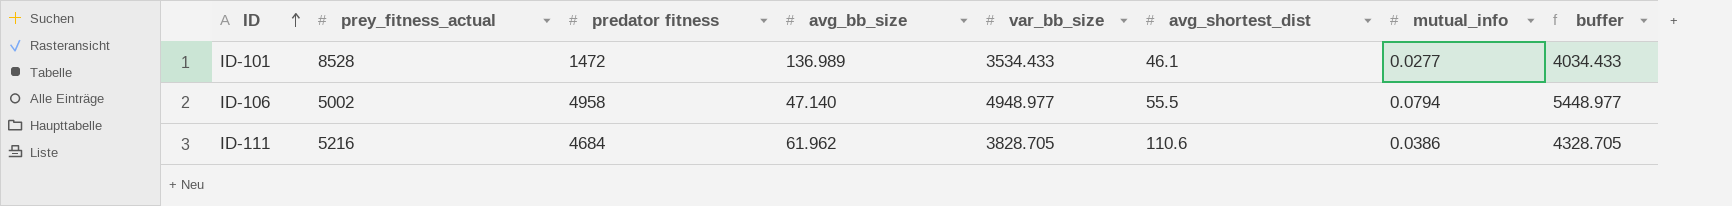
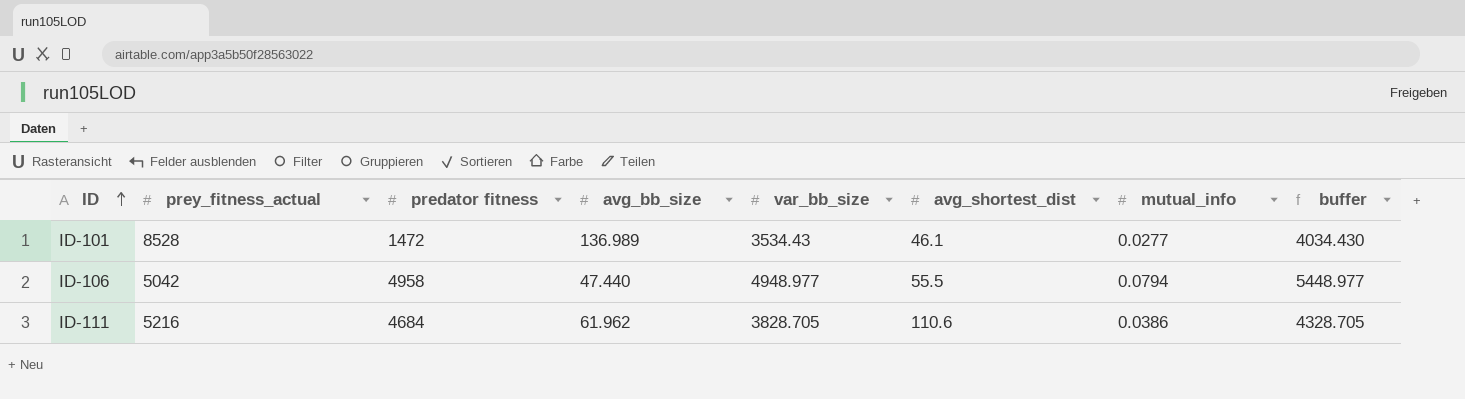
ID-101 | var_bb_size: 3534.433 -> 3534.43
ID-101 | buffer: 4034.433 -> 4034.430
ID-106 | prey_fitness_actual: 5002 -> 5042
ID-106 | avg_bb_size: 47.140 -> 47.440

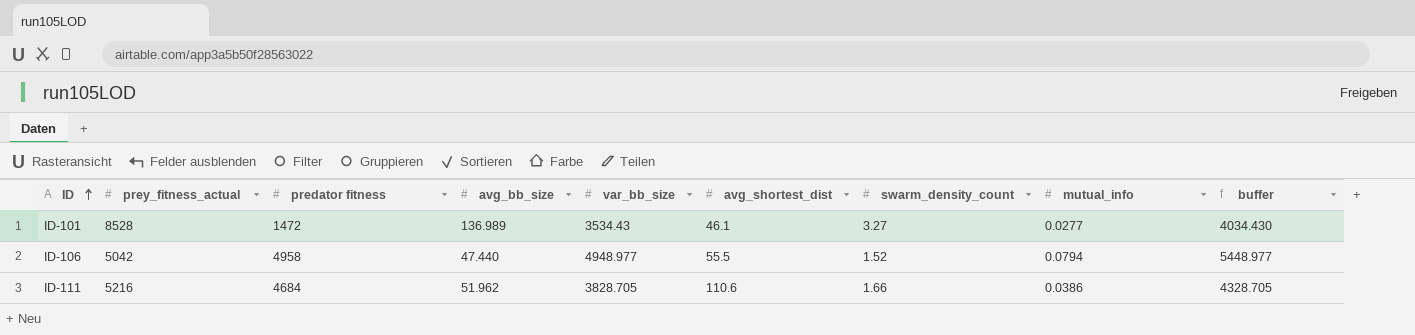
column swarm_density_count | position: none -> 7
ID-111 | avg_bb_size: 61.962 -> 51.962

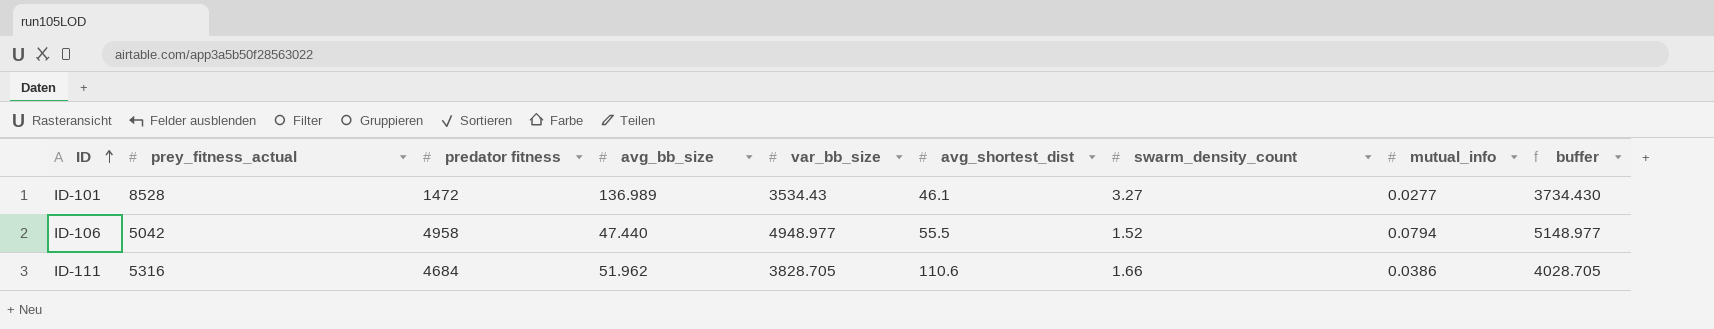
column buffer | formula: [var_bb_size] + 500 -> [var_bb_size] + 200
ID-111 | prey_fitness_actual: 5216 -> 5316

